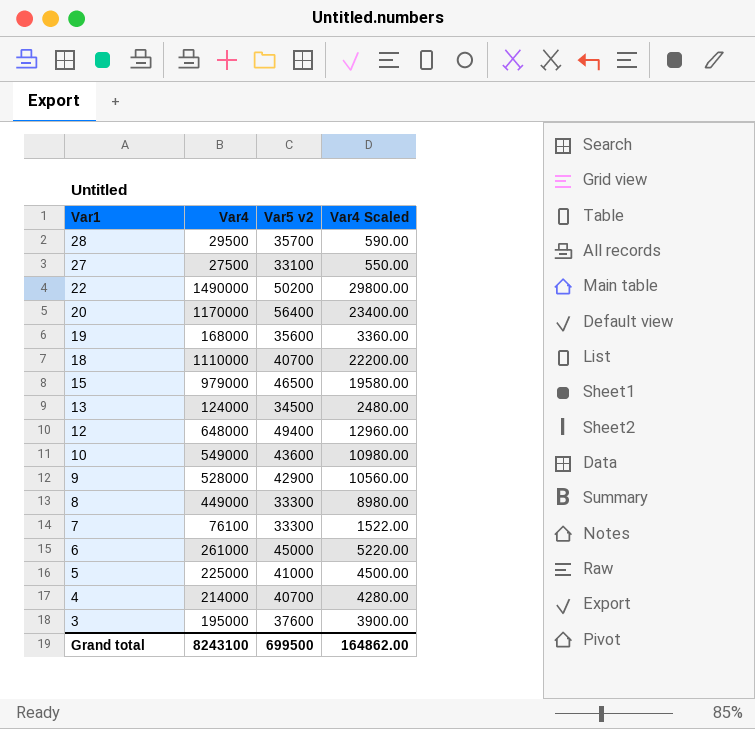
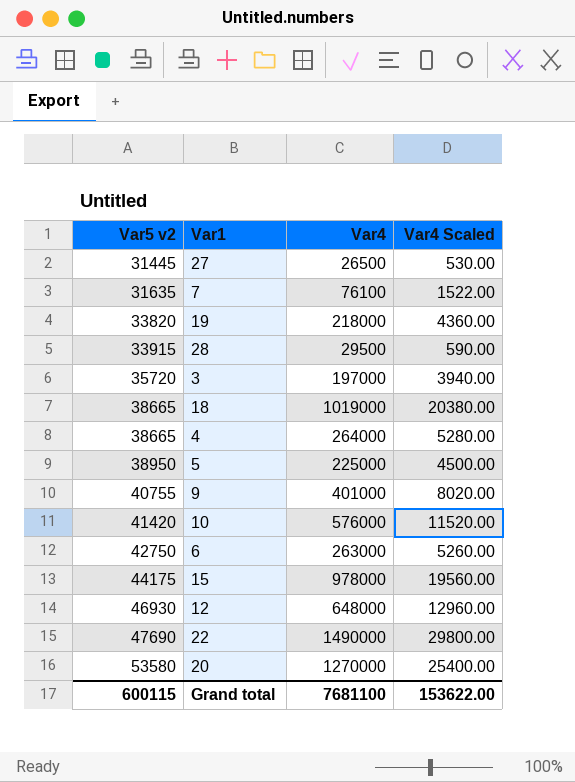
row order: Var1 descending -> Var5 v2 ascending
column Var5 v2 | position: 3 -> 1
row 13: 124000 | 34500 | 2480.00 -> none
row 8: 449000 | 33300 | 8980.00 -> none
27 | Var5 v2: 33100 -> 31445
27 | Var4: 27500 -> 26500
27 | Var4 Scaled: 550.00 -> 530.00
7 | Var5 v2: 33300 -> 31635
19 | Var5 v2: 35600 -> 33820
19 | Var4: 168000 -> 218000
19 | Var4 Scaled: 3360.00 -> 4360.00
28 | Var5 v2: 35700 -> 33915
3 | Var5 v2: 37600 -> 35720
3 | Var4: 195000 -> 197000
3 | Var4 Scaled: 3900.00 -> 3940.00
18 | Var5 v2: 40700 -> 38665
18 | Var4: 1110000 -> 1019000
18 | Var4 Scaled: 22200.00 -> 20380.00
4 | Var5 v2: 40700 -> 38665
4 | Var4: 214000 -> 264000
4 | Var4 Scaled: 4280.00 -> 5280.00
5 | Var5 v2: 41000 -> 38950
9 | Var5 v2: 42900 -> 40755
9 | Var4: 528000 -> 401000
9 | Var4 Scaled: 10560.00 -> 8020.00
10 | Var5 v2: 43600 -> 41420
10 | Var4: 549000 -> 576000
10 | Var4 Scaled: 10980.00 -> 11520.00
6 | Var5 v2: 45000 -> 42750
6 | Var4: 261000 -> 263000
6 | Var4 Scaled: 5220.00 -> 5260.00
15 | Var5 v2: 46500 -> 44175
15 | Var4: 979000 -> 978000
15 | Var4 Scaled: 19580.00 -> 19560.00
12 | Var5 v2: 49400 -> 46930
22 | Var5 v2: 50200 -> 47690
20 | Var5 v2: 56400 -> 53580
20 | Var4: 1170000 -> 1270000
20 | Var4 Scaled: 23400.00 -> 25400.00
Grand total | Var5 v2: 699500 -> 600115
Grand total | Var4: 8243100 -> 7681100
Grand total | Var4 Scaled: 164862.00 -> 153622.00

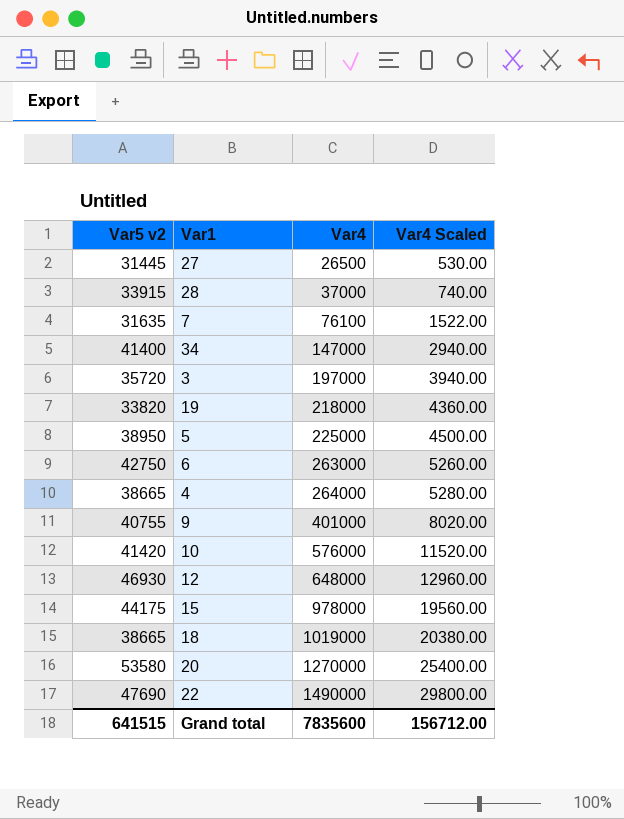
row order: Var5 v2 ascending -> Var4 ascending
28 | Var4: 29500 -> 37000
28 | Var4 Scaled: 590.00 -> 740.00
row 34: none -> 41400 | 147000 | 2940.00
Grand total | Var5 v2: 600115 -> 641515
Grand total | Var4: 7681100 -> 7835600
Grand total | Var4 Scaled: 153622.00 -> 156712.00

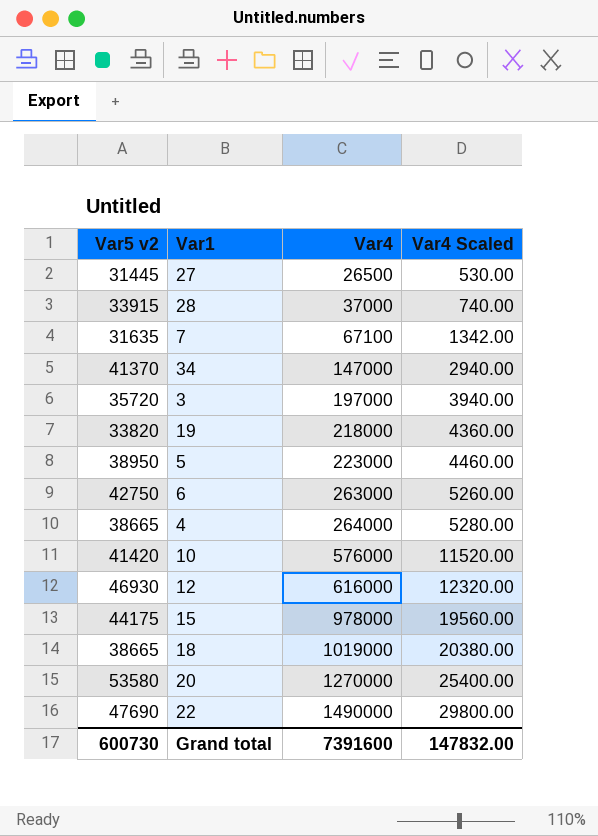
row 9: 40755 | 401000 | 8020.00 -> none
7 | Var4: 76100 -> 67100
7 | Var4 Scaled: 1522.00 -> 1342.00
34 | Var5 v2: 41400 -> 41370
5 | Var4: 225000 -> 223000
5 | Var4 Scaled: 4500.00 -> 4460.00
12 | Var4: 648000 -> 616000
12 | Var4 Scaled: 12960.00 -> 12320.00
Grand total | Var5 v2: 641515 -> 600730
Grand total | Var4: 7835600 -> 7391600
Grand total | Var4 Scaled: 156712.00 -> 147832.00

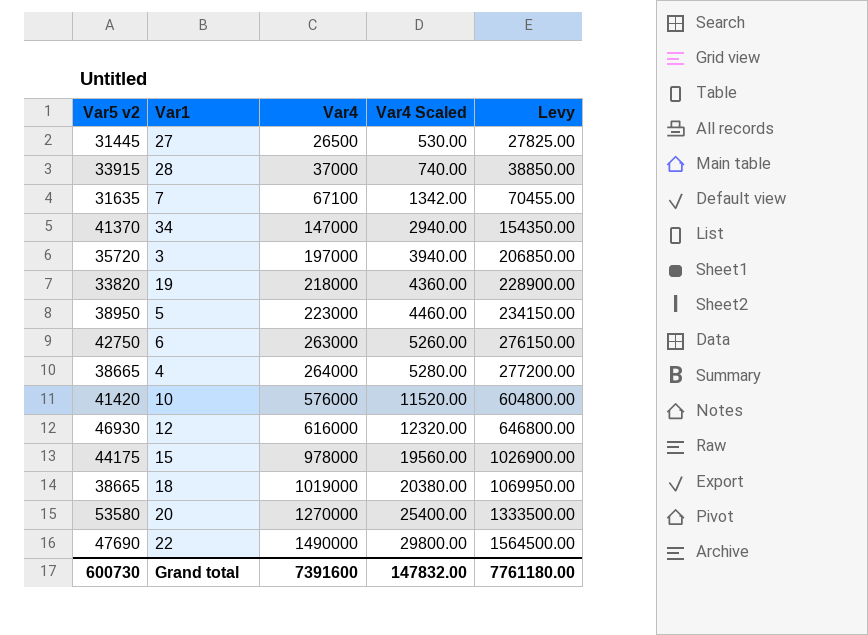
column Levy | formula: none -> [Var4] * 1.05

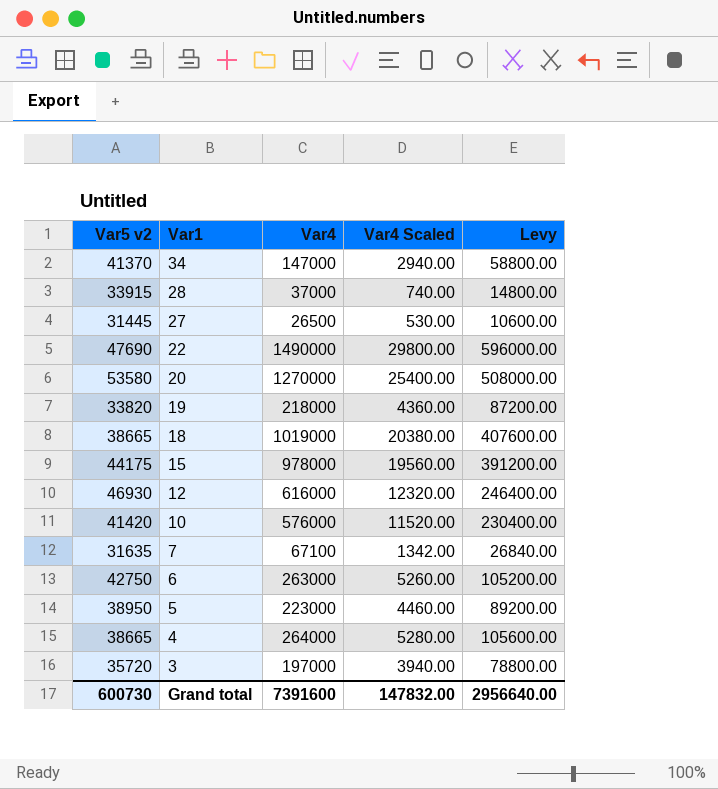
row order: Var4 ascending -> Var1 descending
column Levy | formula: [Var4] * 1.05 -> [Var4] * 0.4
Grand total | Levy: 7761180.00 -> 2956640.00

